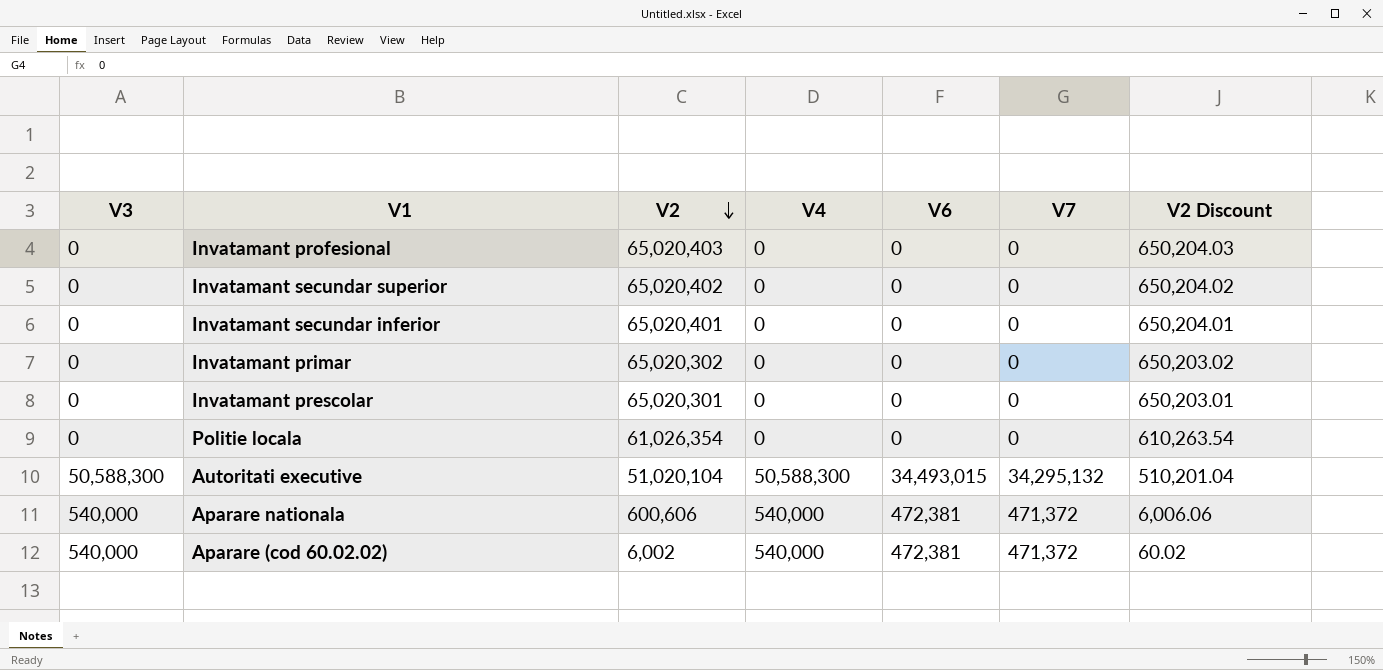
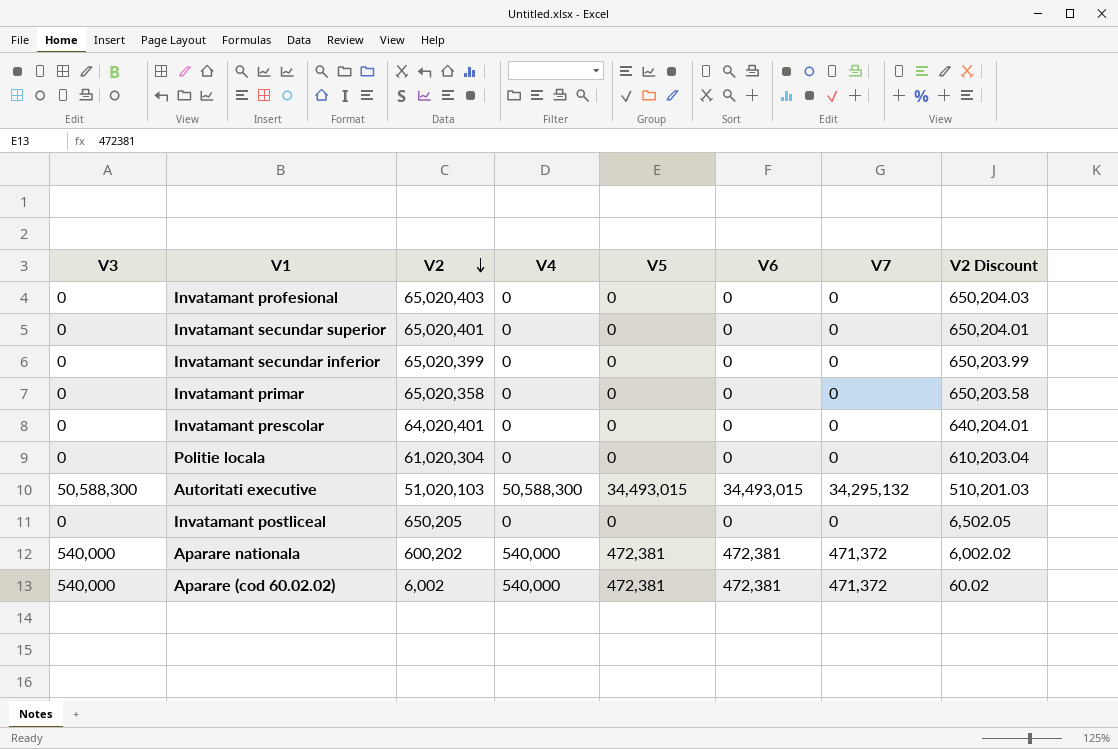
column V5 | position: none -> 5
Invatamant secundar superior | V2: 65,020,402 -> 65,020,401
Invatamant secundar superior | V2 Discount: 650,204.02 -> 650,204.01
Invatamant secundar inferior | V2: 65,020,401 -> 65,020,399
Invatamant secundar inferior | V2 Discount: 650,204.01 -> 650,203.99
Invatamant primar | V2: 65,020,302 -> 65,020,358
Invatamant primar | V2 Discount: 650,203.02 -> 650,203.58
Invatamant prescolar | V2: 65,020,301 -> 64,020,401
Invatamant prescolar | V2 Discount: 650,203.01 -> 640,204.01
Politie locala | V2: 61,026,354 -> 61,020,304
Politie locala | V2 Discount: 610,263.54 -> 610,203.04
Autoritati executive | V2: 51,020,104 -> 51,020,103
Autoritati executive | V2 Discount: 510,201.04 -> 510,201.03
row Invatamant postliceal: none -> 0 | 650,205 | 0 | 0 | 0 | 0 | 6,502.05
Aparare nationala | V2: 600,606 -> 600,202
Aparare nationala | V2 Discount: 6,006.06 -> 6,002.02

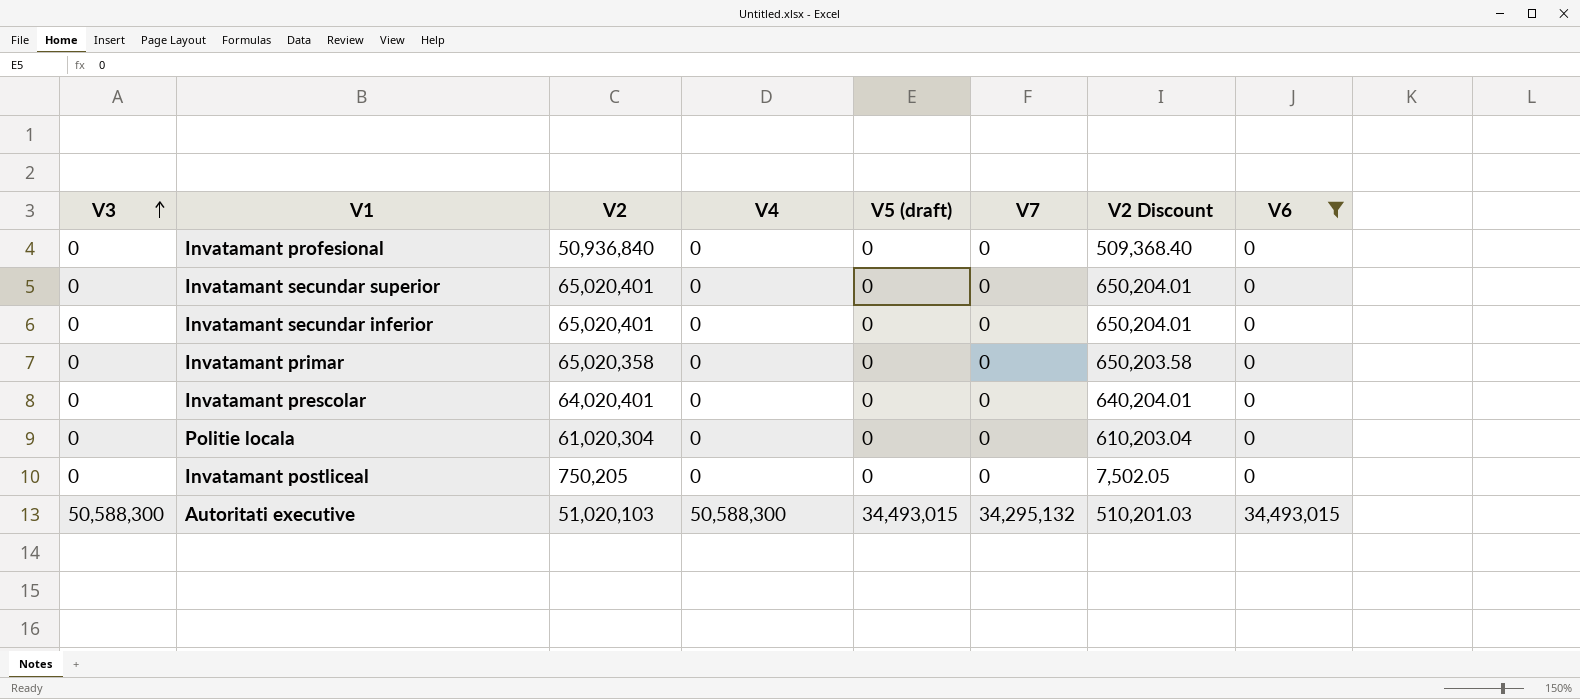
filter: none -> V6 != 472,381
row order: V2 descending -> V3 ascending
column name: V5 -> V5 (draft)
column V6 | position: 6 -> 8
Invatamant profesional | V2: 65,020,403 -> 50,936,840
Invatamant profesional | V2 Discount: 650,204.03 -> 509,368.40
Invatamant secundar inferior | V2: 65,020,399 -> 65,020,401
Invatamant secundar inferior | V2 Discount: 650,203.99 -> 650,204.01
Invatamant postliceal | V2: 650,205 -> 750,205
Invatamant postliceal | V2 Discount: 6,502.05 -> 7,502.05

